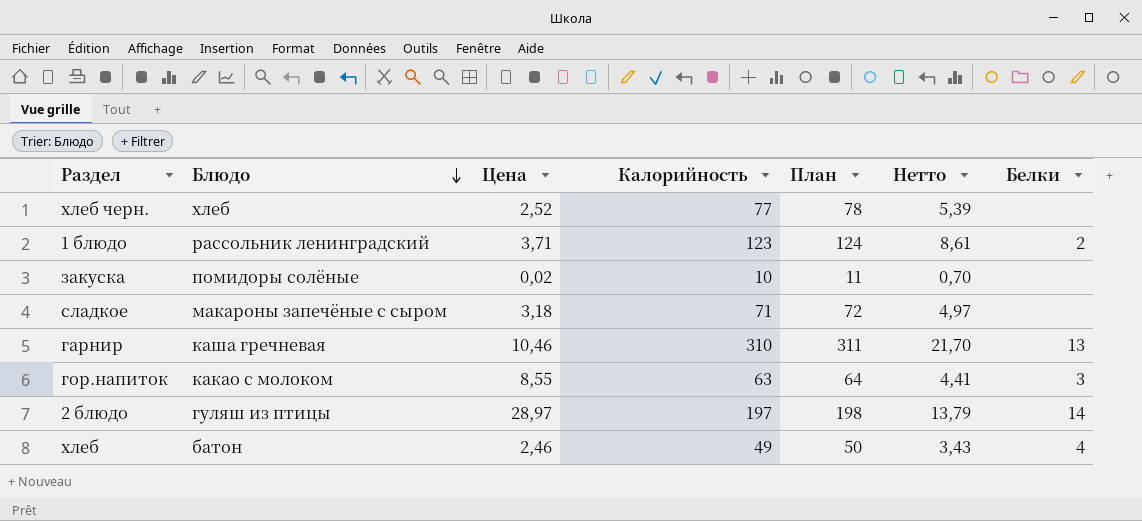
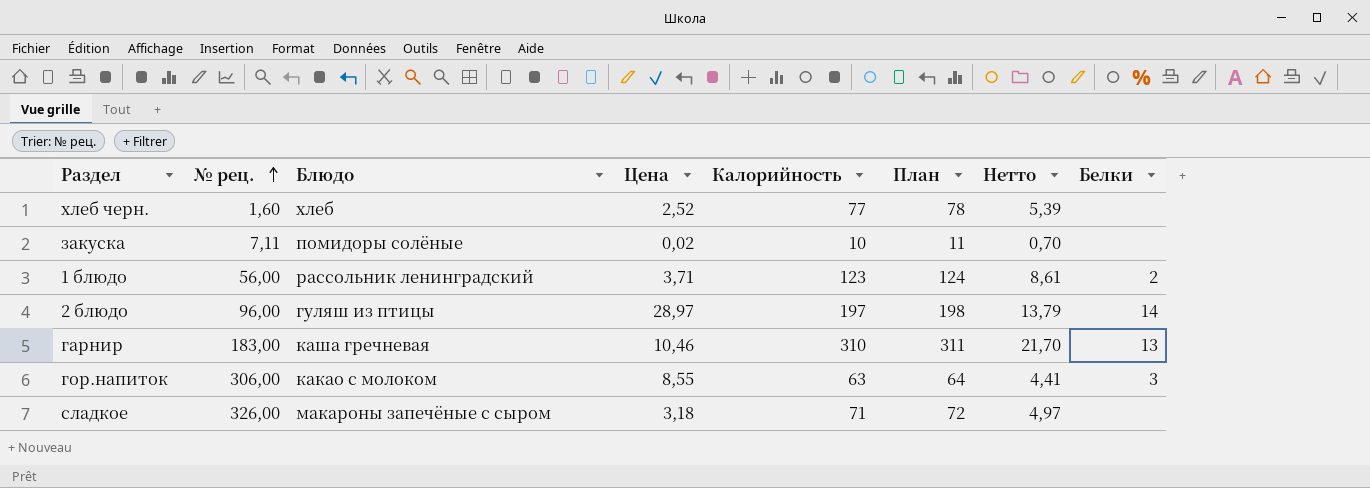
row order: Блюдо descending -> № рец. ascending
column № рец. | position: none -> 2
row хлеб: батон | 2,46 | 49 | 50 | 3,43 | 4 -> none

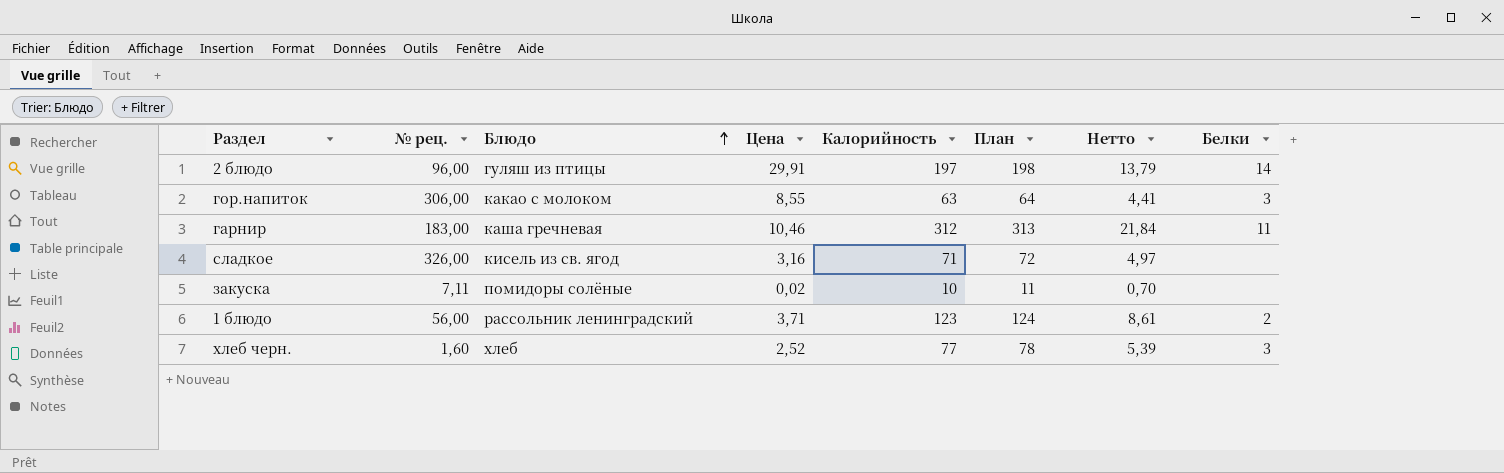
row order: № рец. ascending -> Блюдо ascending
2 блюдо | Цена: 28,97 -> 29,91
гарнир | Калорийность: 310 -> 312
гарнир | План: 311 -> 313
гарнир | Нетто: 21,70 -> 21,84
гарнир | Белки: 13 -> 11
сладкое | Блюдо: макароны запечёные с сыром -> кисель из св. ягод
сладкое | Цена: 3,18 -> 3,16
хлеб черн. | Белки: none -> 3

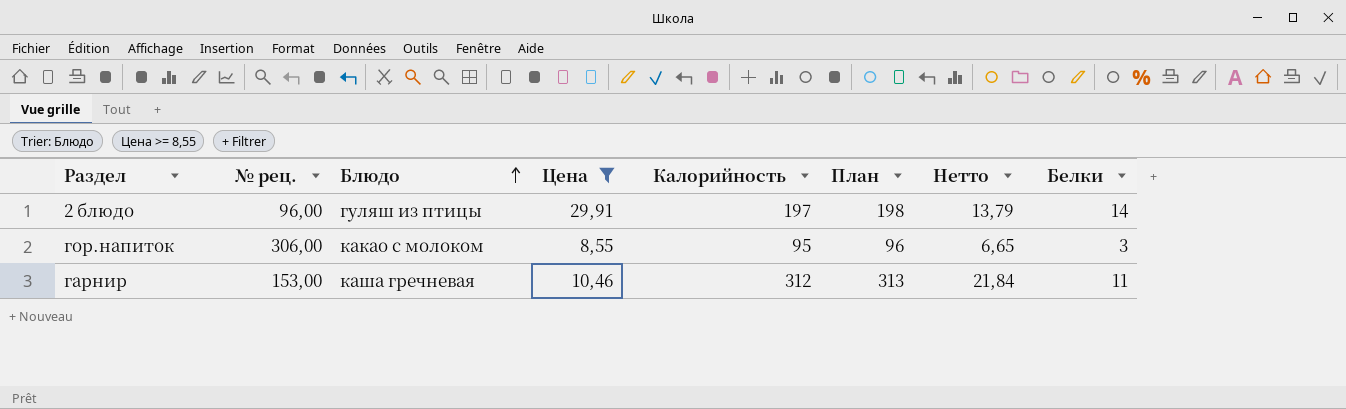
filter: none -> Цена >= 8,55
гор.напиток | Калорийность: 63 -> 95
гор.напиток | План: 64 -> 96
гор.напиток | Нетто: 4,41 -> 6,65
гарнир | № рец.: 183,00 -> 153,00

